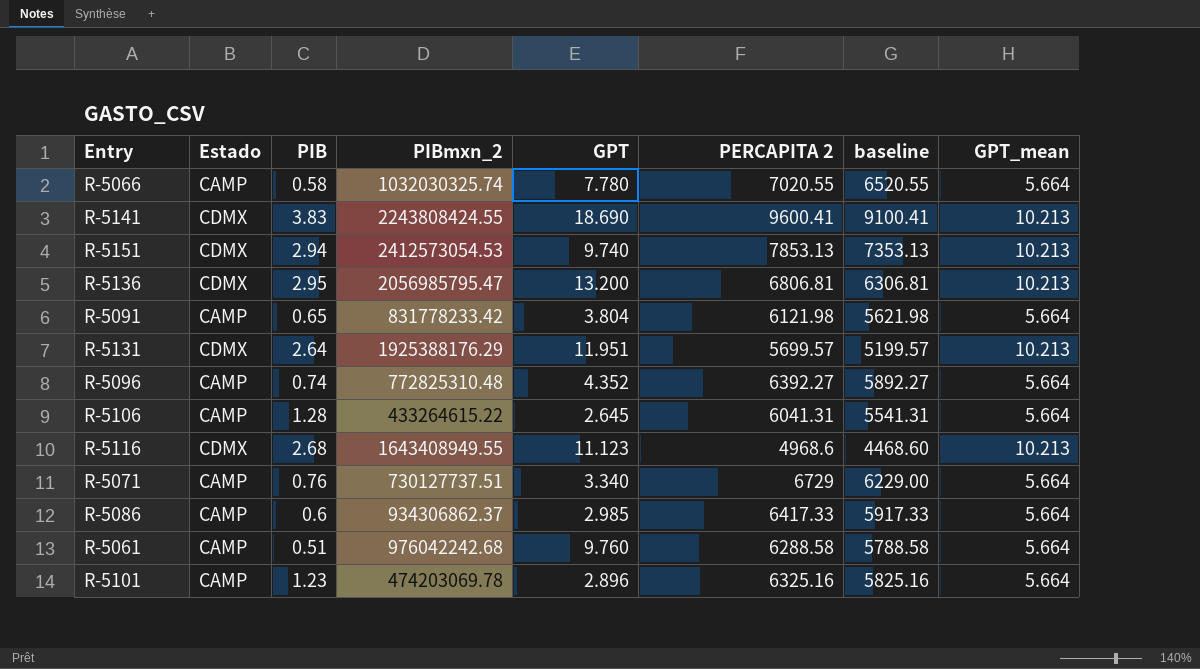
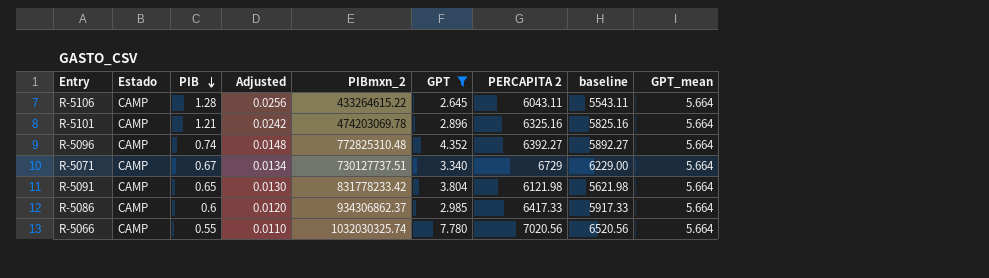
filter: none -> GPT <= 7.780
row order: none -> PIB descending
column Adjusted | formula: none -> [PIB] * 0.02
R-5106 | PERCAPITA 2: 6041.31 -> 6043.11
R-5106 | baseline: 5541.31 -> 5543.11
R-5101 | PIB: 1.23 -> 1.21
R-5071 | PIB: 0.76 -> 0.67
R-5066 | PIB: 0.58 -> 0.55
R-5066 | PERCAPITA 2: 7020.55 -> 7020.56
R-5066 | baseline: 6520.55 -> 6520.56

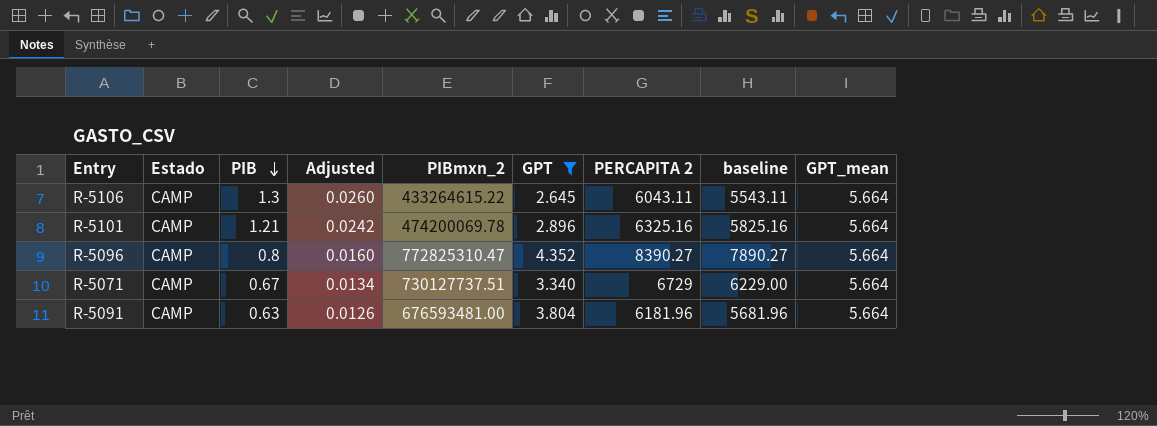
row R-5086: CAMP | 0.6 | 0.0120 | 934306862.37 | 2.985 | 6417.33 | 5917.33 | 5.664 -> none
row R-5066: CAMP | 0.55 | 0.0110 | 1032030325.74 | 7.780 | 7020.56 | 6520.56 | 5.664 -> none
R-5106 | PIB: 1.28 -> 1.3
R-5106 | Adjusted: 0.0256 -> 0.0260
R-5101 | PIBmxn_2: 474203069.78 -> 474200069.78
R-5096 | PIB: 0.74 -> 0.8
R-5096 | Adjusted: 0.0148 -> 0.0160
R-5096 | PIBmxn_2: 772825310.48 -> 772825310.47
R-5096 | PERCAPITA 2: 6392.27 -> 8390.27
R-5096 | baseline: 5892.27 -> 7890.27
R-5091 | PIB: 0.65 -> 0.63
R-5091 | Adjusted: 0.0130 -> 0.0126
R-5091 | PIBmxn_2: 831778233.42 -> 676593481.00
R-5091 | PERCAPITA 2: 6121.98 -> 6181.96
R-5091 | baseline: 5621.98 -> 5681.96

